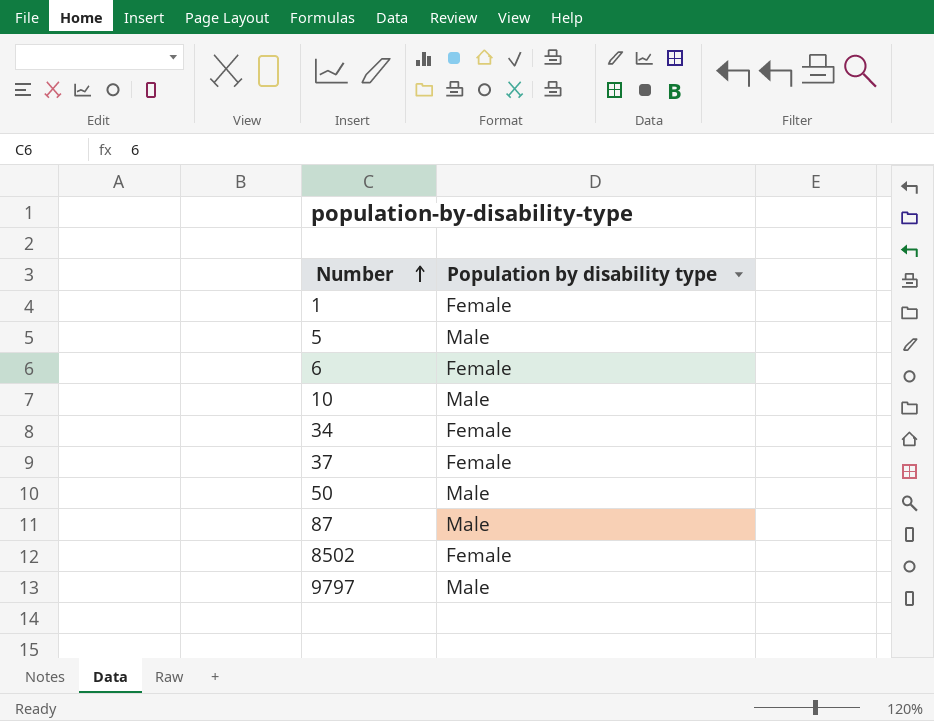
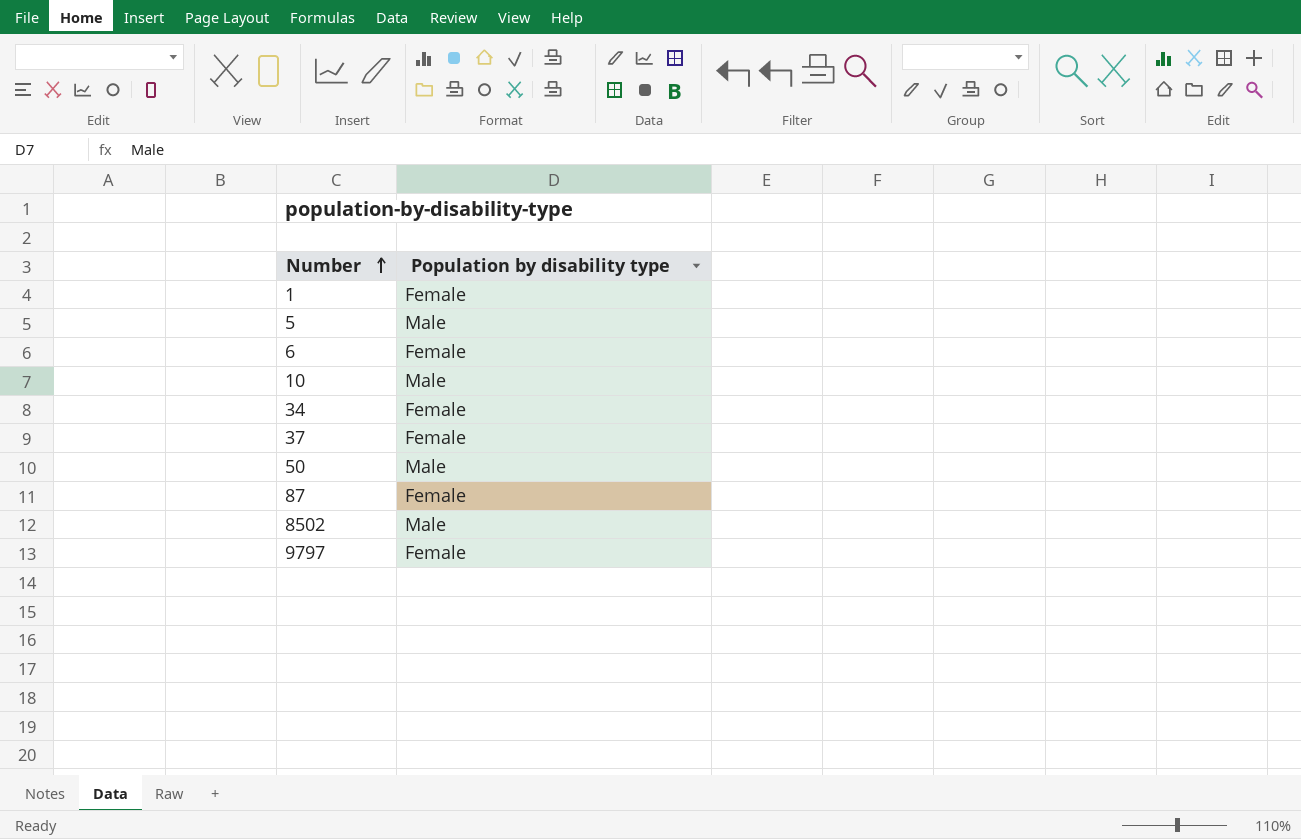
87 | Population by disability type: Male -> Female
8502 | Population by disability type: Female -> Male
9797 | Population by disability type: Male -> Female

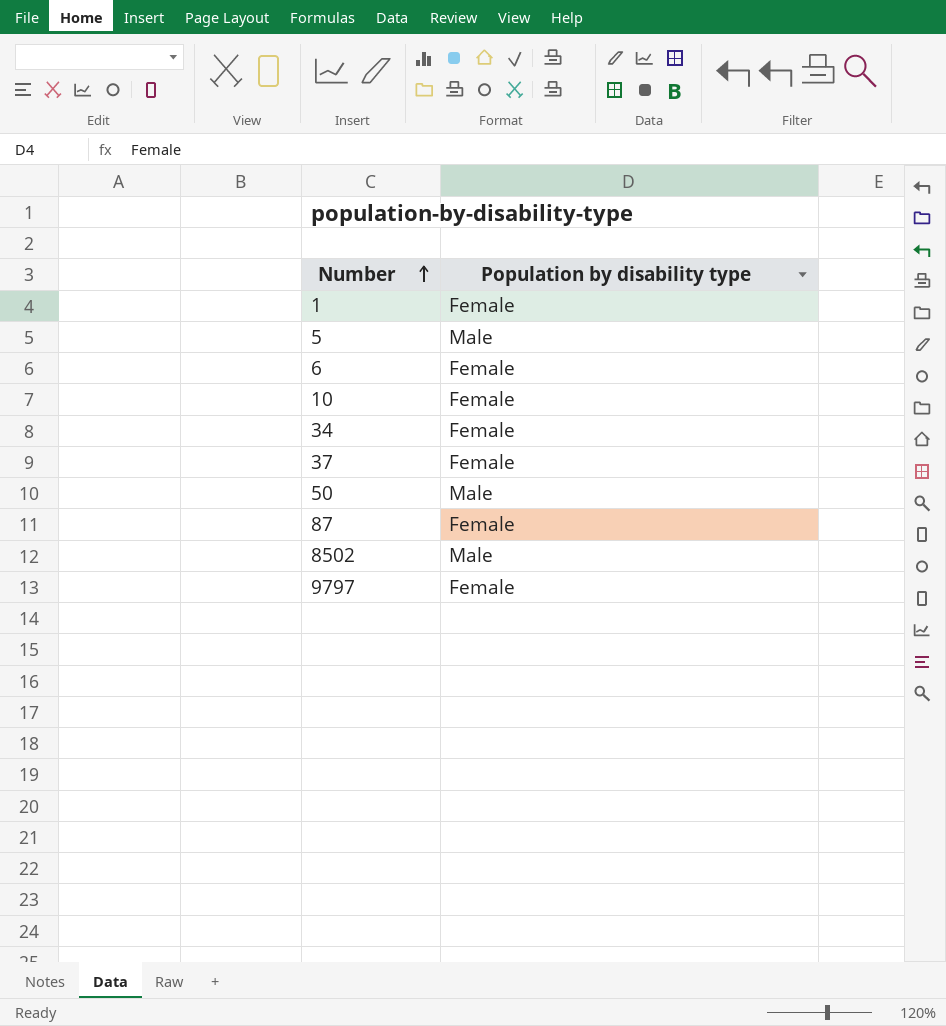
10 | Population by disability type: Male -> Female

